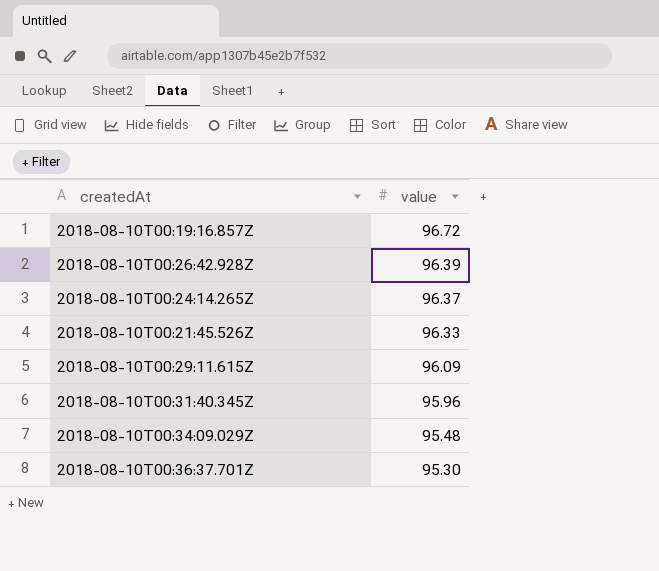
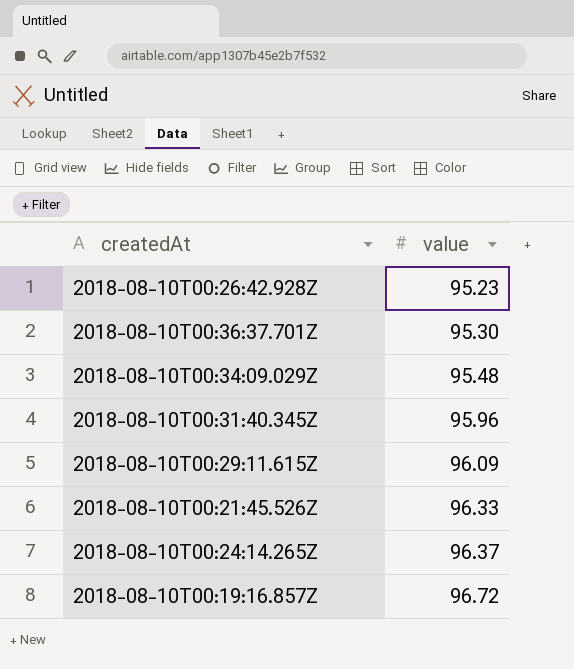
row order: value descending -> value ascending
2018-08-10T00:26:42.928Z | value: 96.39 -> 95.23

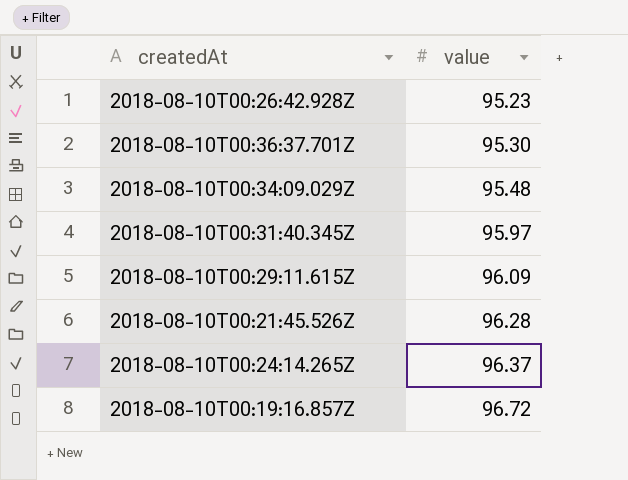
2018-08-10T00:31:40.345Z | value: 95.96 -> 95.97
2018-08-10T00:21:45.526Z | value: 96.33 -> 96.28

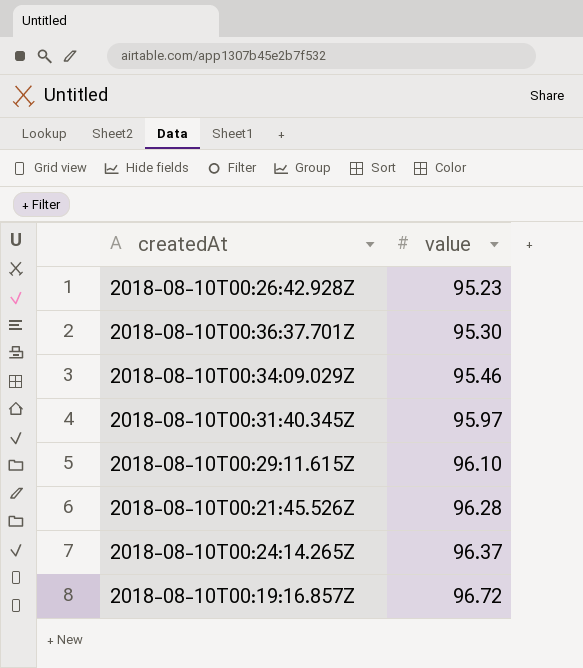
2018-08-10T00:34:09.029Z | value: 95.48 -> 95.46
2018-08-10T00:29:11.615Z | value: 96.09 -> 96.10

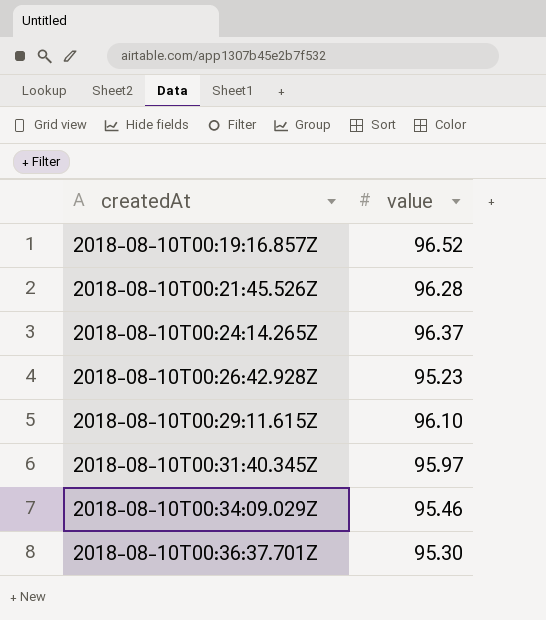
row order: value ascending -> createdAt ascending
2018-08-10T00:19:16.857Z | value: 96.72 -> 96.52

